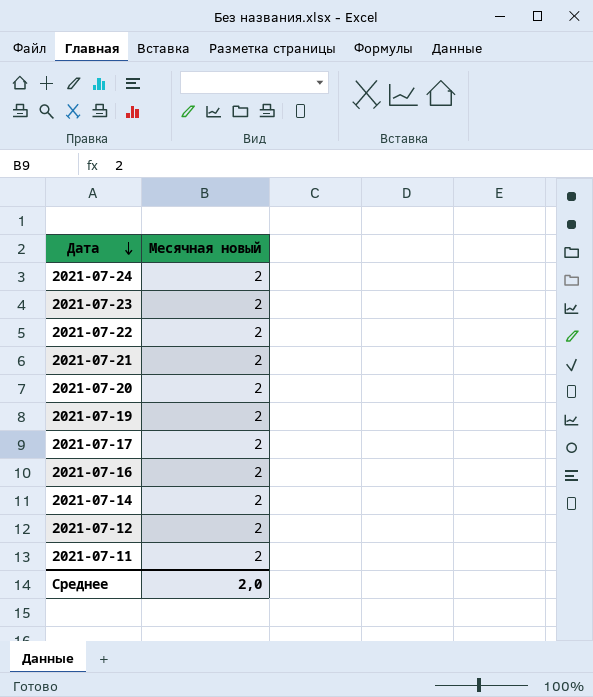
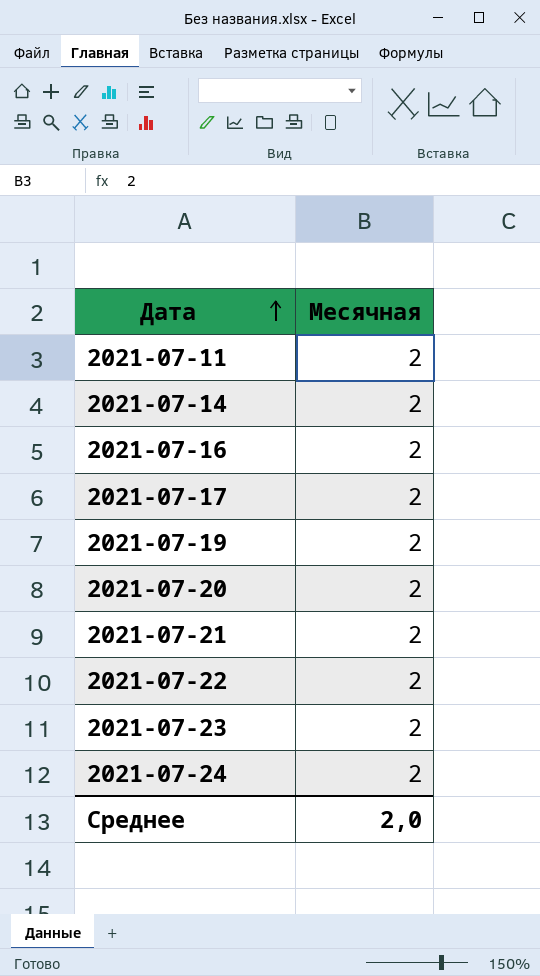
row order: Дата descending -> Дата ascending
column name: Месячная новый -> Месячная
row 2021-07-12: 2 -> none

